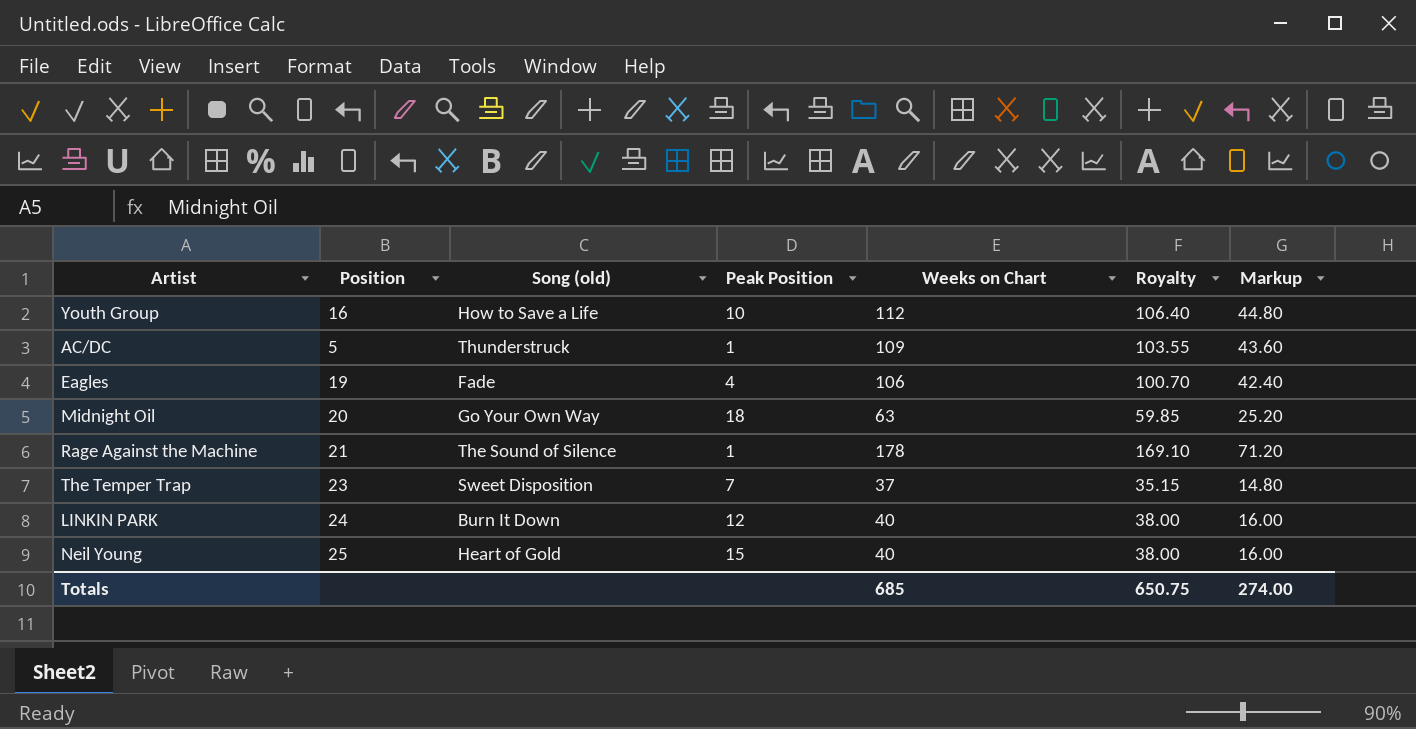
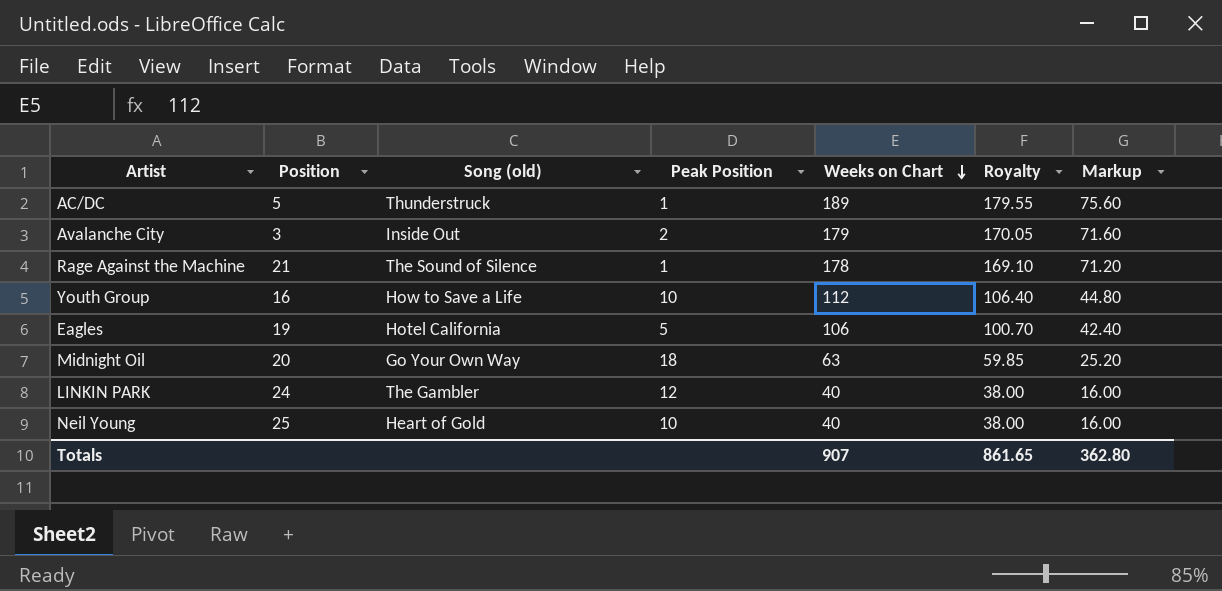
row order: none -> Weeks on Chart descending
row The Temper Trap: 23 | Sweet Disposition | 7 | 37 | 35.15 | 14.80 -> none
AC/DC | Weeks on Chart: 109 -> 189
AC/DC | Royalty: 103.55 -> 179.55
AC/DC | Markup: 43.60 -> 75.60
row Avalanche City: none -> 3 | Inside Out | 2 | 179 | 170.05 | 71.60
Eagles | Song (old): Fade -> Hotel California
Eagles | Peak Position: 4 -> 5
LINKIN PARK | Song (old): Burn It Down -> The Gambler
Neil Young | Peak Position: 15 -> 10
Totals | Weeks on Chart: 685 -> 907
Totals | Royalty: 650.75 -> 861.65
Totals | Markup: 274.00 -> 362.80

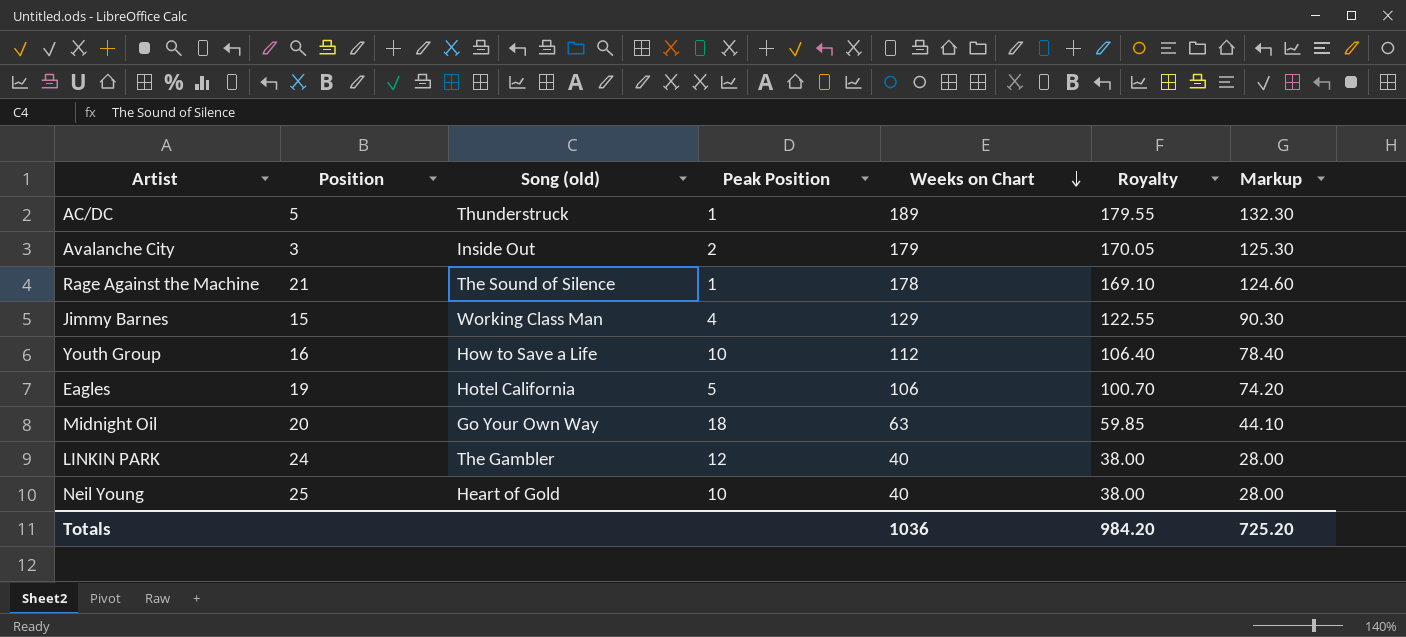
column Markup | formula: [Weeks on Chart] * 0.4 -> [Weeks on Chart] * 0.7
row Jimmy Barnes: none -> 15 | Working Class Man | 4 | 129 | 122.55 | 90.30
Totals | Weeks on Chart: 907 -> 1036
Totals | Royalty: 861.65 -> 984.20
Totals | Markup: 362.80 -> 725.20

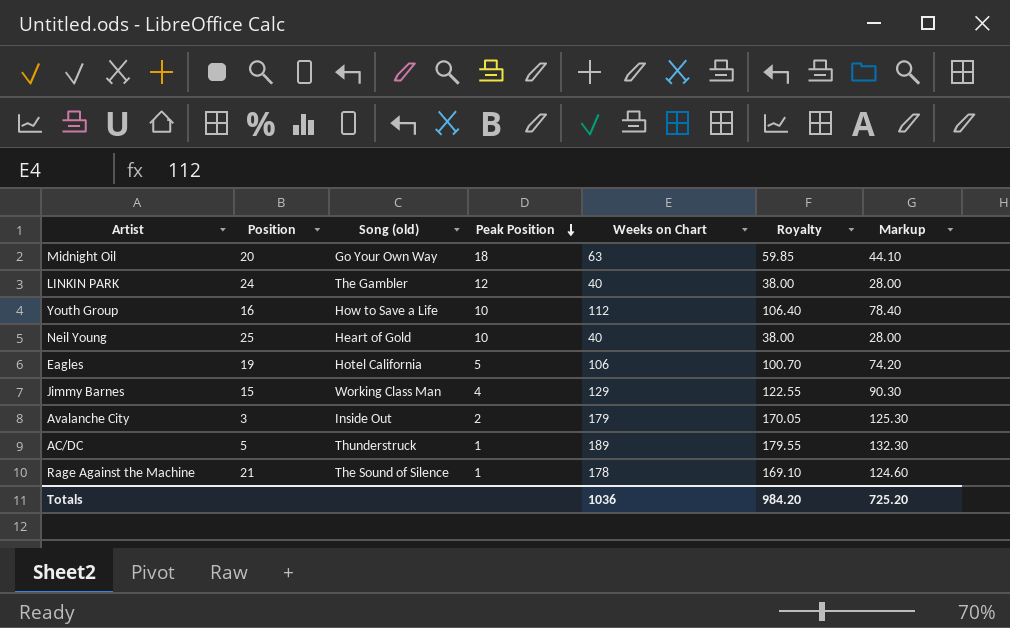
row order: Weeks on Chart descending -> Peak Position descending

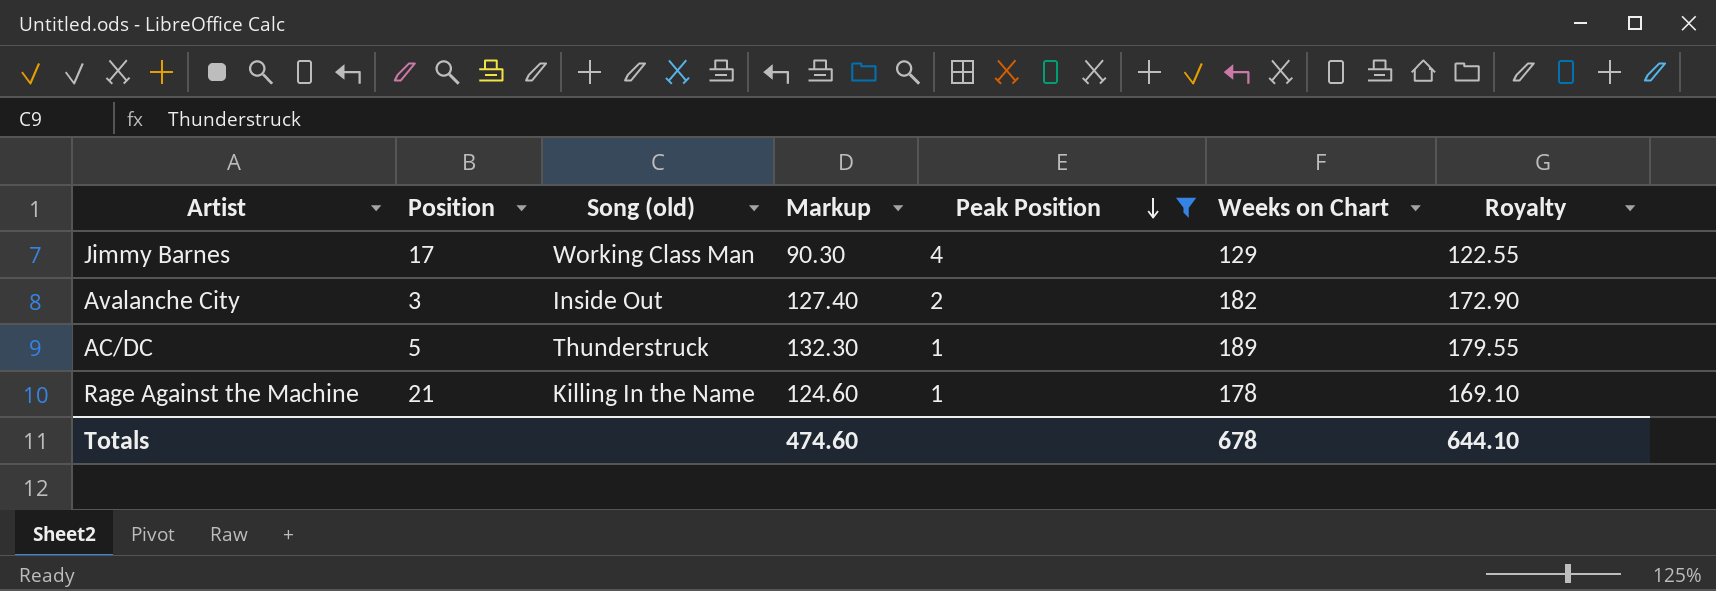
filter: none -> Peak Position <= 4
column Markup | position: 7 -> 4
Jimmy Barnes | Position: 15 -> 17
Avalanche City | Markup: 125.30 -> 127.40
Avalanche City | Weeks on Chart: 179 -> 182
Avalanche City | Royalty: 170.05 -> 172.90
Rage Against the Machine | Song (old): The Sound of Silence -> Killing In the Name
Totals | Markup: 725.20 -> 474.60
Totals | Weeks on Chart: 1036 -> 678
Totals | Royalty: 984.20 -> 644.10

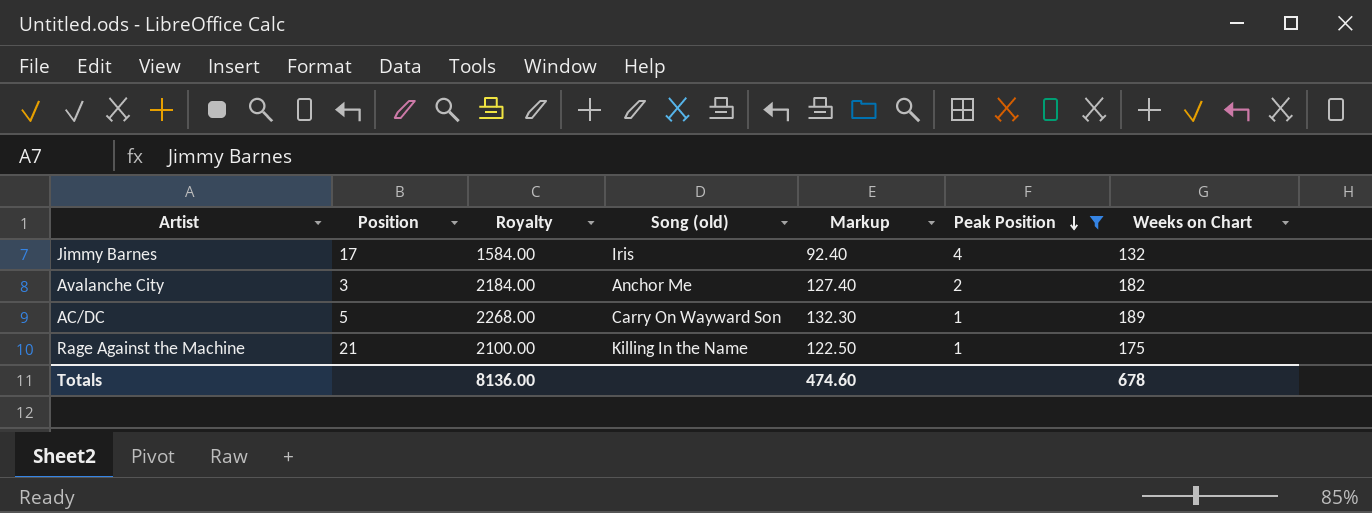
column Royalty | formula: [Weeks on Chart] * 0.95 -> [Weeks on Chart] * 12
column Royalty | position: 7 -> 3
Jimmy Barnes | Song (old): Working Class Man -> Iris
Jimmy Barnes | Markup: 90.30 -> 92.40
Jimmy Barnes | Weeks on Chart: 129 -> 132
Avalanche City | Song (old): Inside Out -> Anchor Me
AC/DC | Song (old): Thunderstruck -> Carry On Wayward Son
Rage Against the Machine | Markup: 124.60 -> 122.50
Rage Against the Machine | Weeks on Chart: 178 -> 175
Totals | Royalty: 644.10 -> 8136.00

